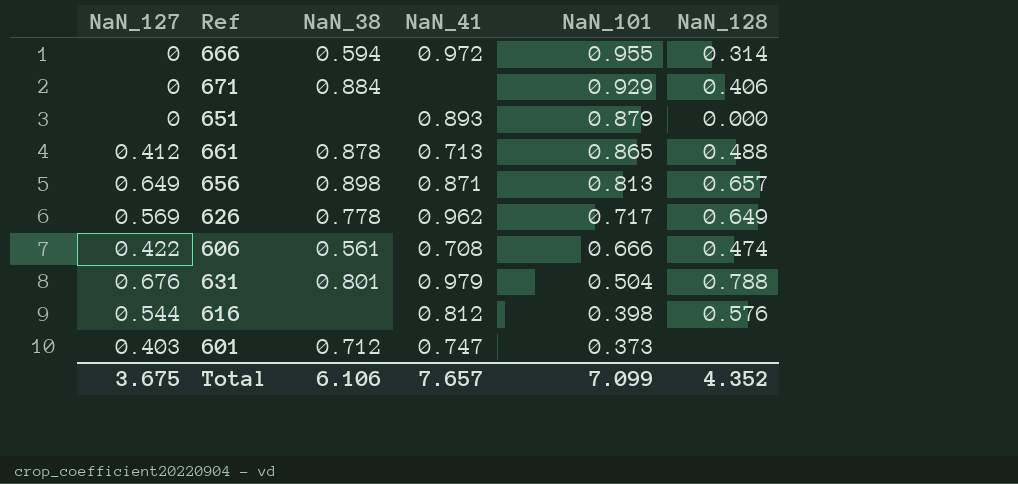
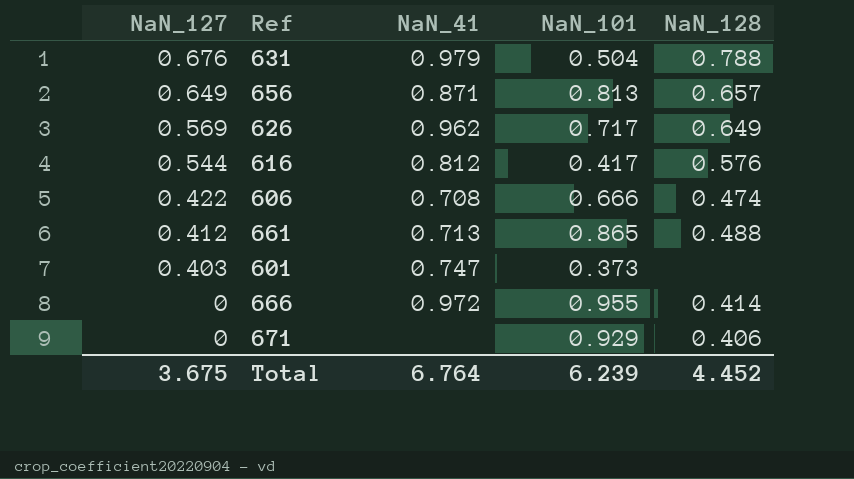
row order: NaN_101 descending -> NaN_127 descending
column NaN_38 | position: 3 -> none
row 651: 0 | none | 0.893 | 0.879 | 0.000 -> none
616 | NaN_101: 0.398 -> 0.417
666 | NaN_128: 0.314 -> 0.414
Total | NaN_41: 7.657 -> 6.764
Total | NaN_101: 7.099 -> 6.239
Total | NaN_128: 4.352 -> 4.452

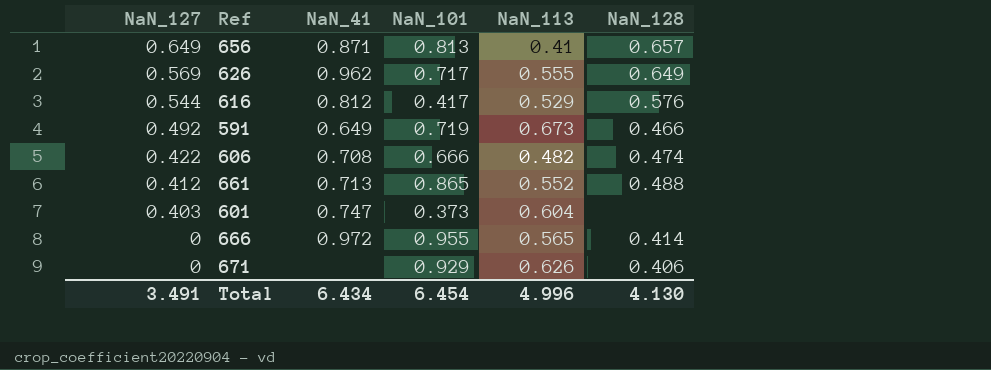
column NaN_113 | position: none -> 5
row 631: 0.676 | 0.979 | 0.504 | 0.788 -> none
row 591: none -> 0.492 | 0.649 | 0.719 | 0.673 | 0.466
Total | NaN_127: 3.675 -> 3.491
Total | NaN_41: 6.764 -> 6.434
Total | NaN_101: 6.239 -> 6.454
Total | NaN_128: 4.452 -> 4.130

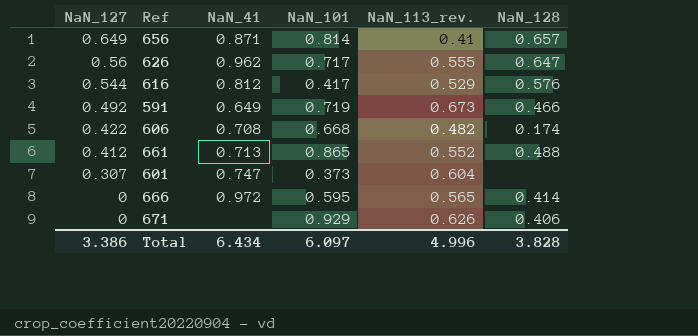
column name: NaN_113 -> NaN_113_rev.
656 | NaN_101: 0.813 -> 0.814
626 | NaN_127: 0.569 -> 0.56
626 | NaN_128: 0.649 -> 0.647
606 | NaN_101: 0.666 -> 0.668
606 | NaN_128: 0.474 -> 0.174
601 | NaN_127: 0.403 -> 0.307
666 | NaN_101: 0.955 -> 0.595
Total | NaN_127: 3.491 -> 3.386
Total | NaN_101: 6.454 -> 6.097
Total | NaN_128: 4.130 -> 3.828

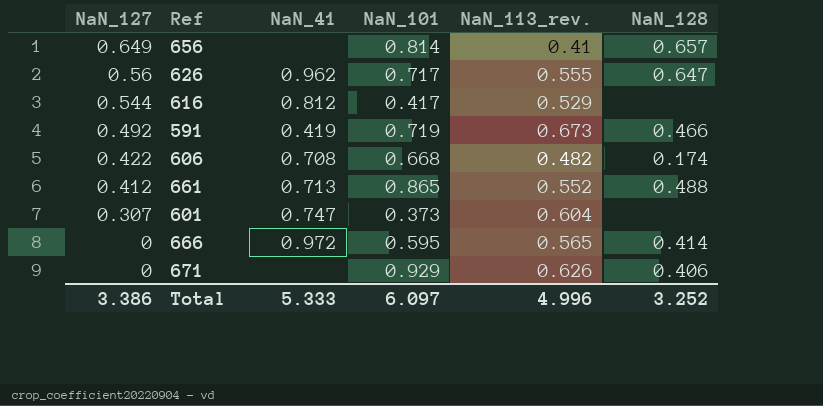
656 | NaN_41: 0.871 -> none
616 | NaN_128: 0.576 -> none
591 | NaN_41: 0.649 -> 0.419
Total | NaN_41: 6.434 -> 5.333
Total | NaN_128: 3.828 -> 3.252

